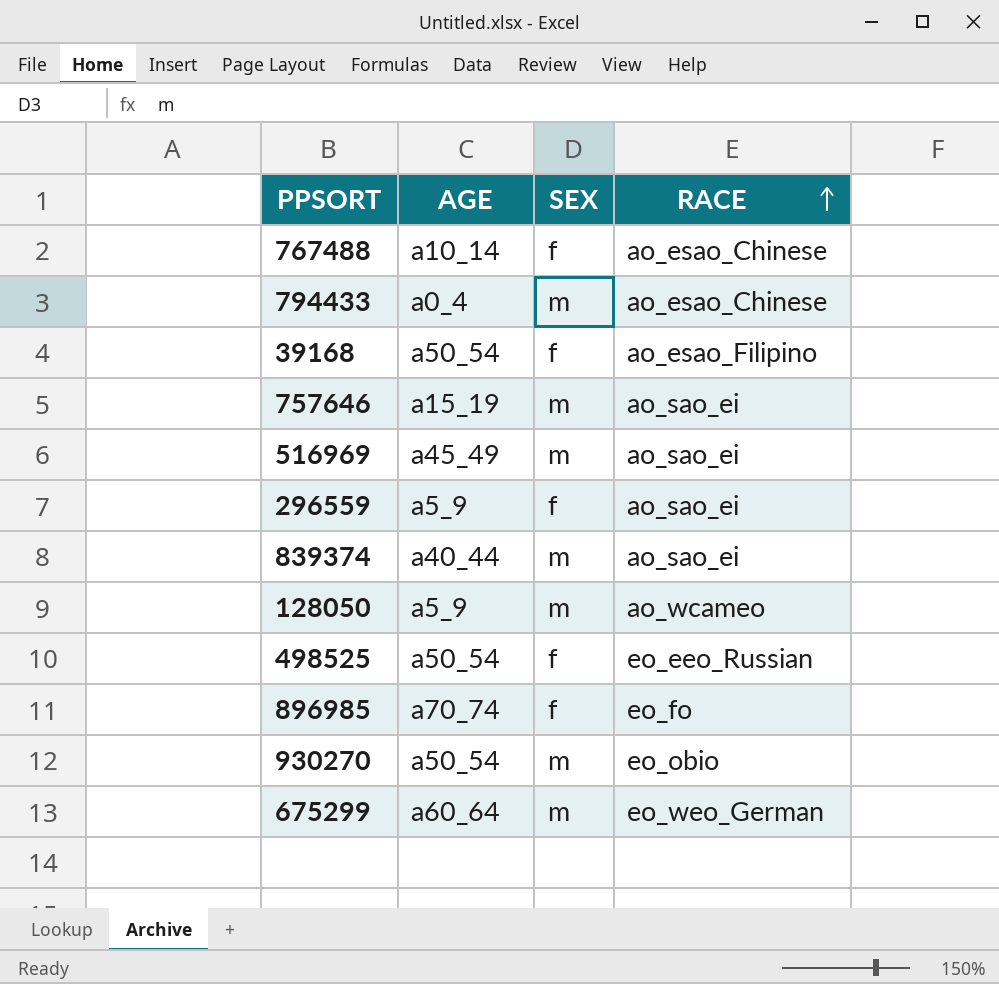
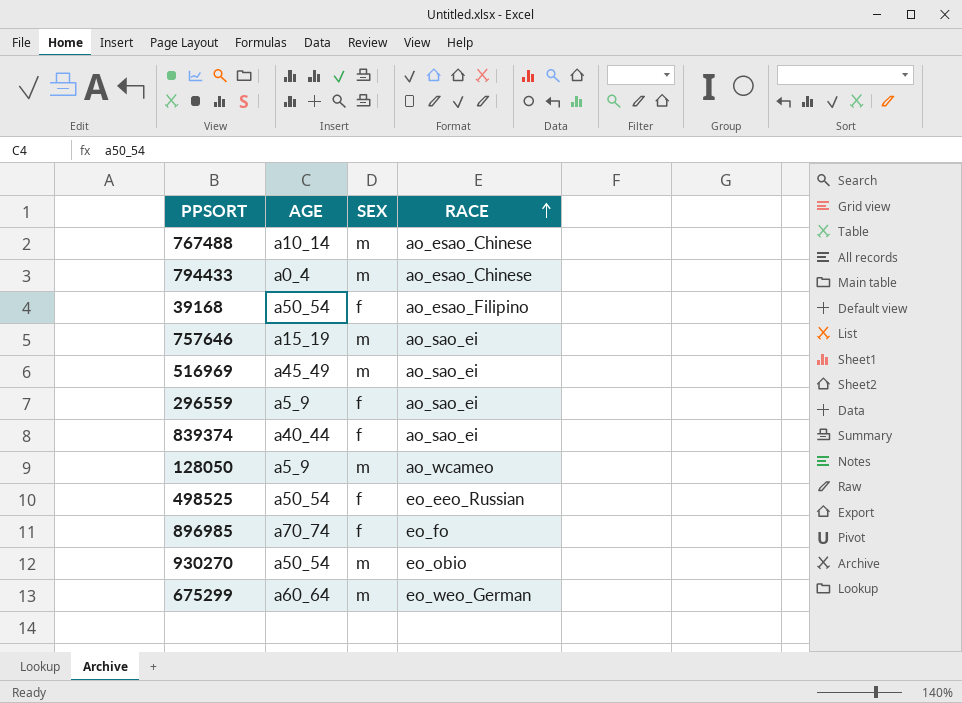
767488 | SEX: f -> m
839374 | SEX: m -> f

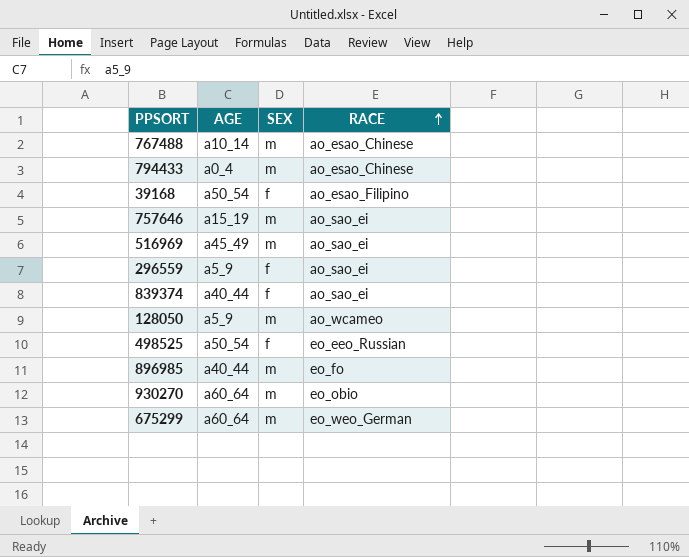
896985 | AGE: a70_74 -> a40_44
896985 | SEX: f -> m
930270 | AGE: a50_54 -> a60_64

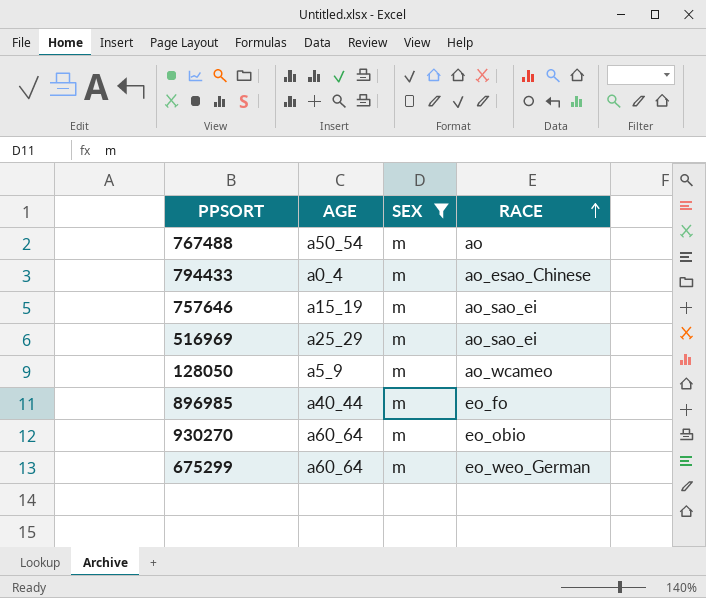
filter: none -> SEX = m
767488 | AGE: a10_14 -> a50_54
767488 | RACE: ao_esao_Chinese -> ao
516969 | AGE: a45_49 -> a25_29

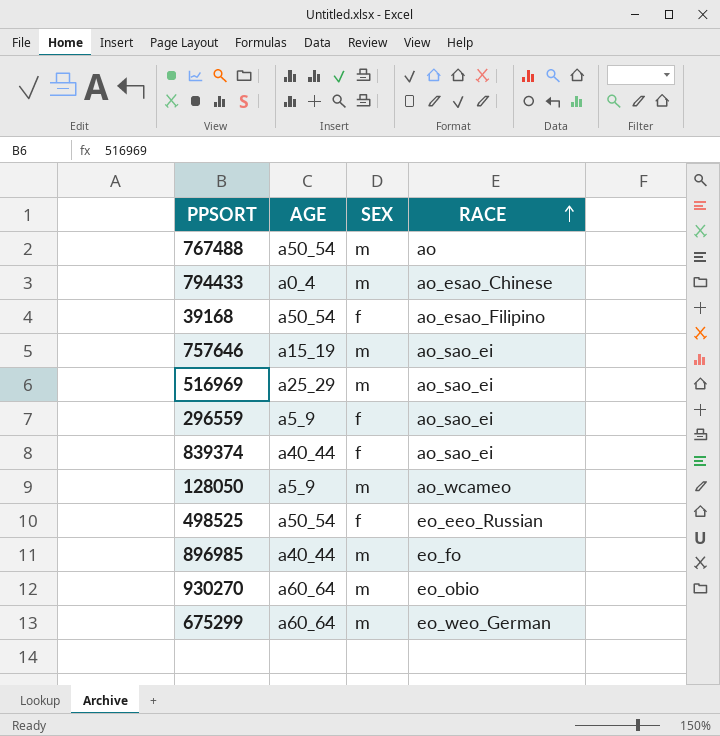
filter: SEX = m -> none

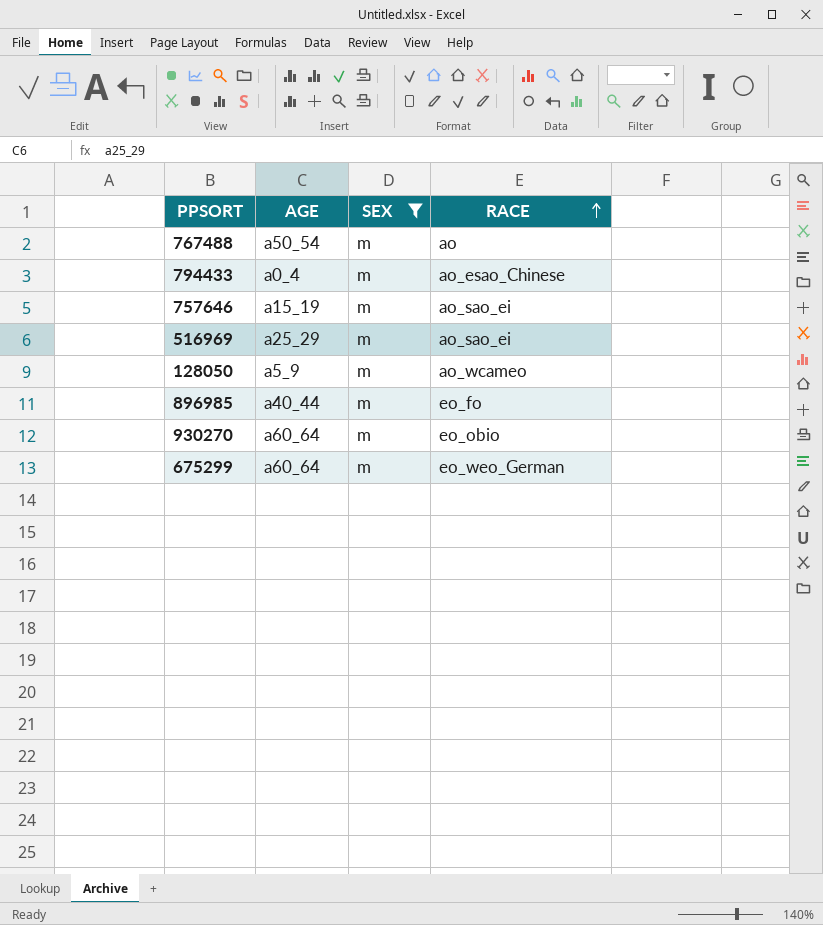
filter: none -> SEX = m

